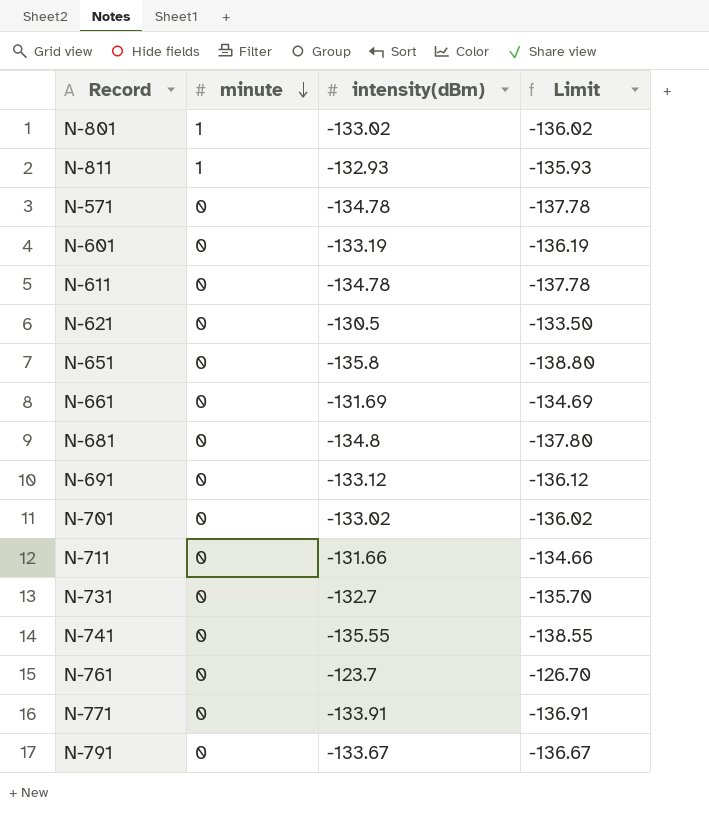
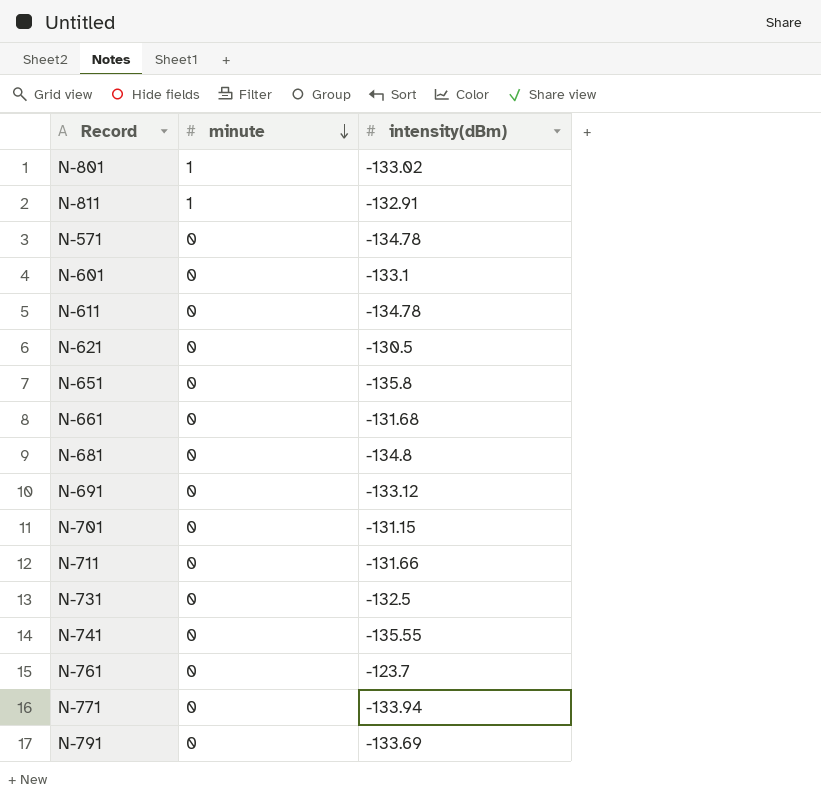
column Limit | formula: [intensity(dBm)] - 3 -> none
N-811 | intensity(dBm): -132.93 -> -132.91
N-601 | intensity(dBm): -133.19 -> -133.1
N-661 | intensity(dBm): -131.69 -> -131.68
N-701 | intensity(dBm): -133.02 -> -131.15
N-731 | intensity(dBm): -132.7 -> -132.5
N-771 | intensity(dBm): -133.91 -> -133.94
N-791 | intensity(dBm): -133.67 -> -133.69

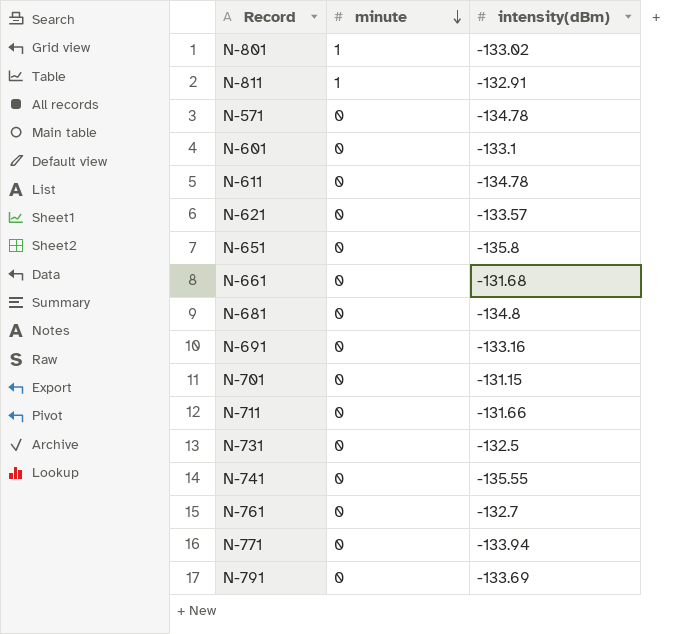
N-621 | intensity(dBm): -130.5 -> -133.57
N-691 | intensity(dBm): -133.12 -> -133.16
N-761 | intensity(dBm): -123.7 -> -132.7

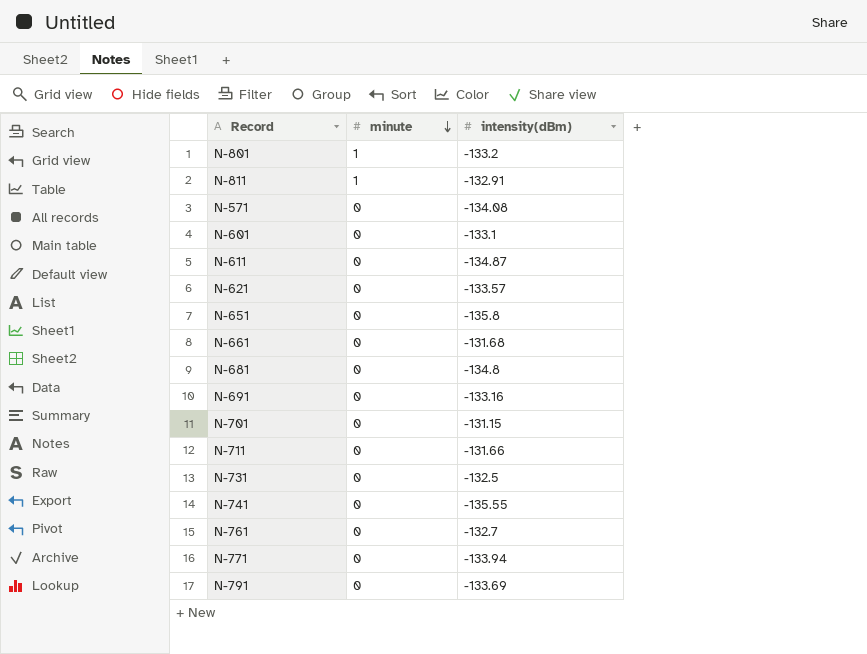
N-801 | intensity(dBm): -133.02 -> -133.2
N-571 | intensity(dBm): -134.78 -> -134.08
N-611 | intensity(dBm): -134.78 -> -134.87

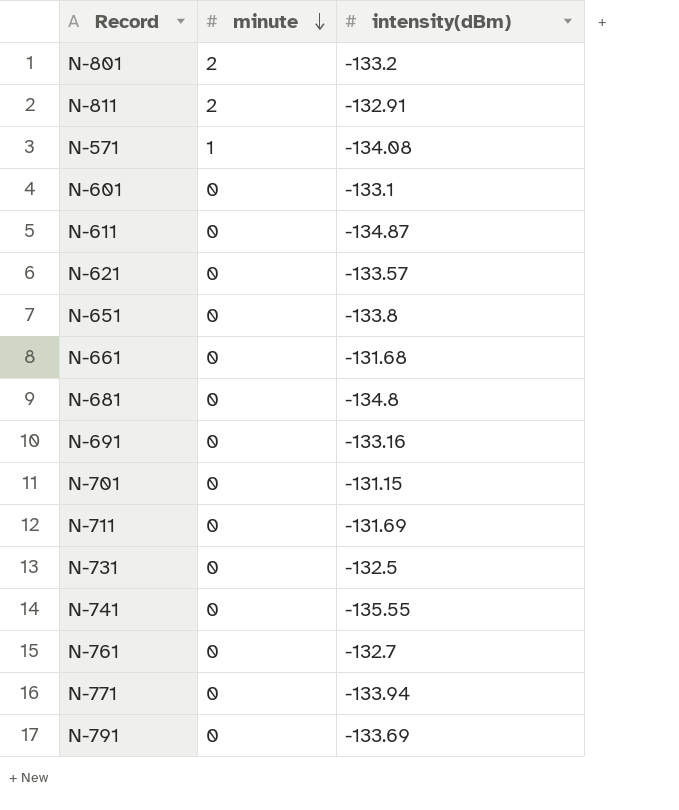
N-801 | minute: 1 -> 2
N-811 | minute: 1 -> 2
N-571 | minute: 0 -> 1
N-651 | intensity(dBm): -135.8 -> -133.8
N-711 | intensity(dBm): -131.66 -> -131.69

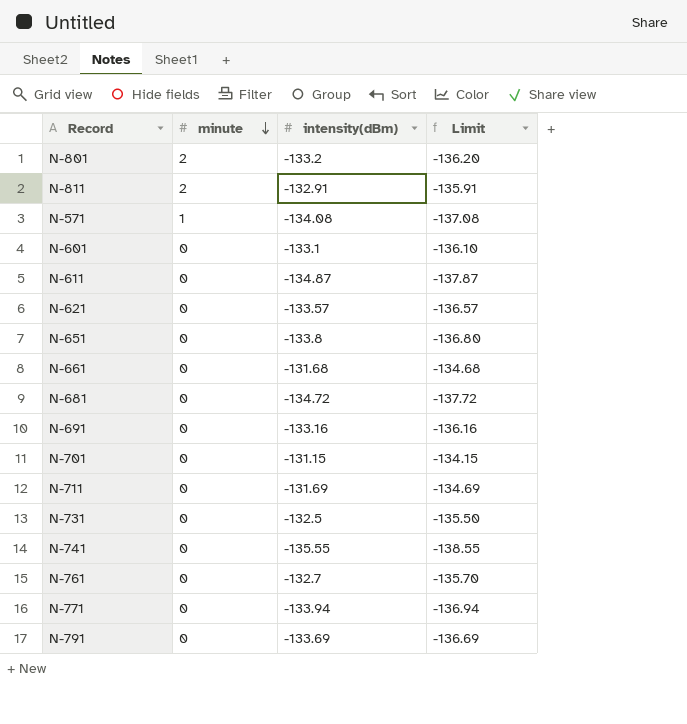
column Limit | formula: none -> [intensity(dBm)] - 3
N-681 | intensity(dBm): -134.8 -> -134.72

